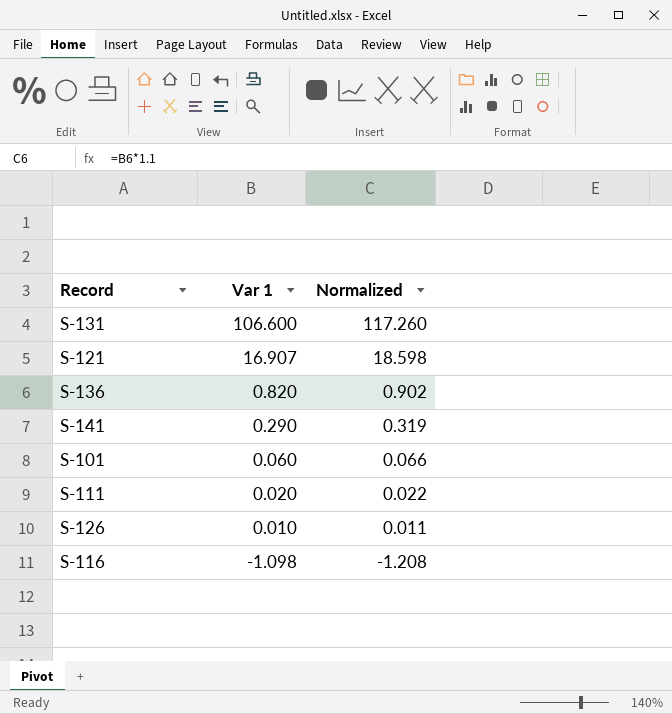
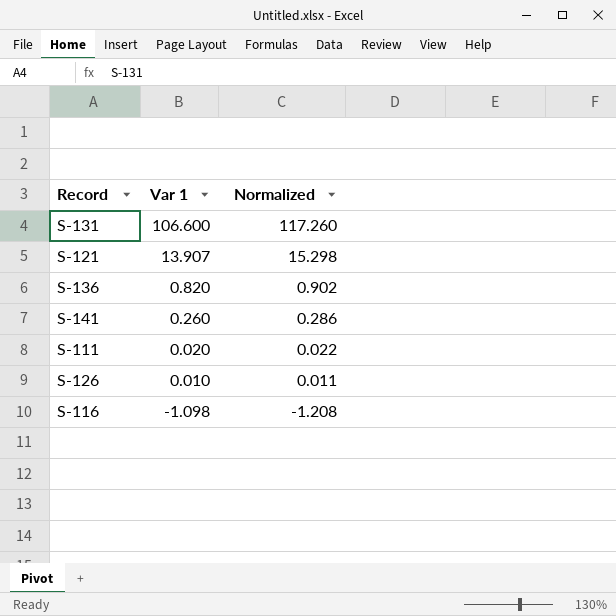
row S-101: 0.060 | 0.066 -> none
S-121 | Var 1: 16.907 -> 13.907
S-121 | Normalized: 18.598 -> 15.298
S-141 | Var 1: 0.290 -> 0.260
S-141 | Normalized: 0.319 -> 0.286

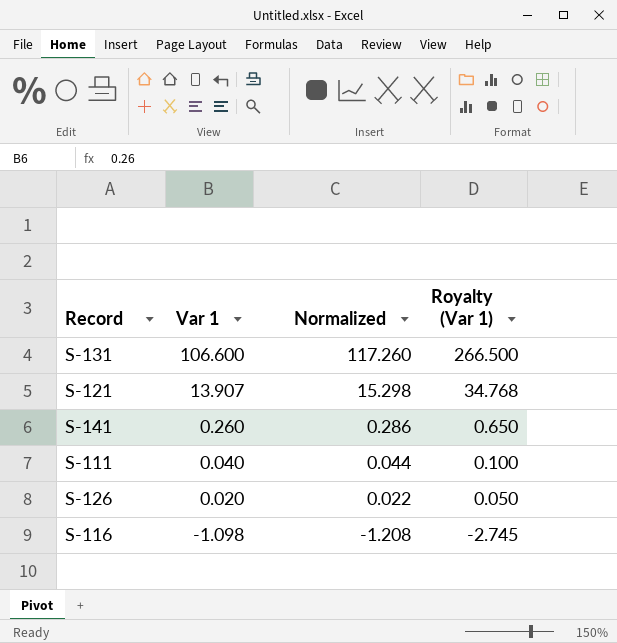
column Royalty (Var 1) | formula: none -> [Var 1] * 2.5
row S-136: 0.820 | 0.902 -> none
S-111 | Var 1: 0.020 -> 0.040
S-111 | Normalized: 0.022 -> 0.044
S-126 | Var 1: 0.010 -> 0.020
S-126 | Normalized: 0.011 -> 0.022

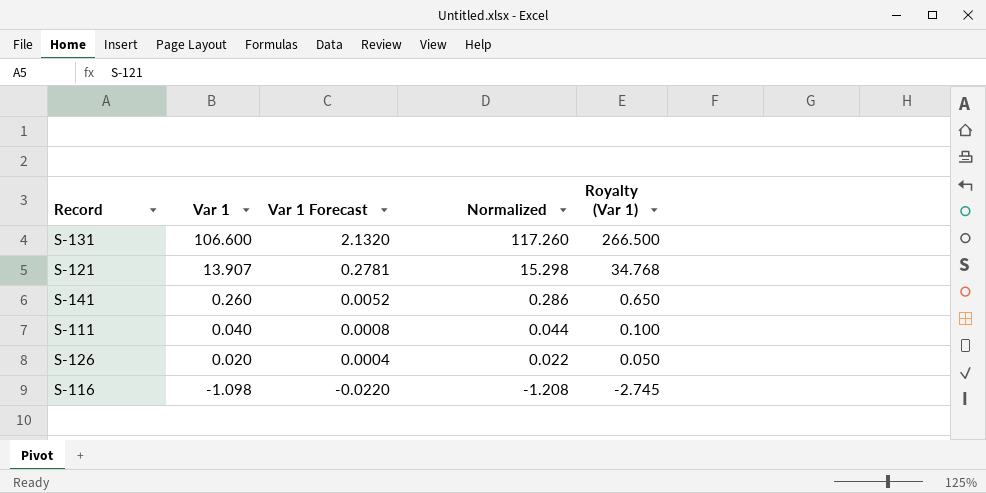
column Var 1 Forecast | formula: none -> [Var 1] * 0.02

